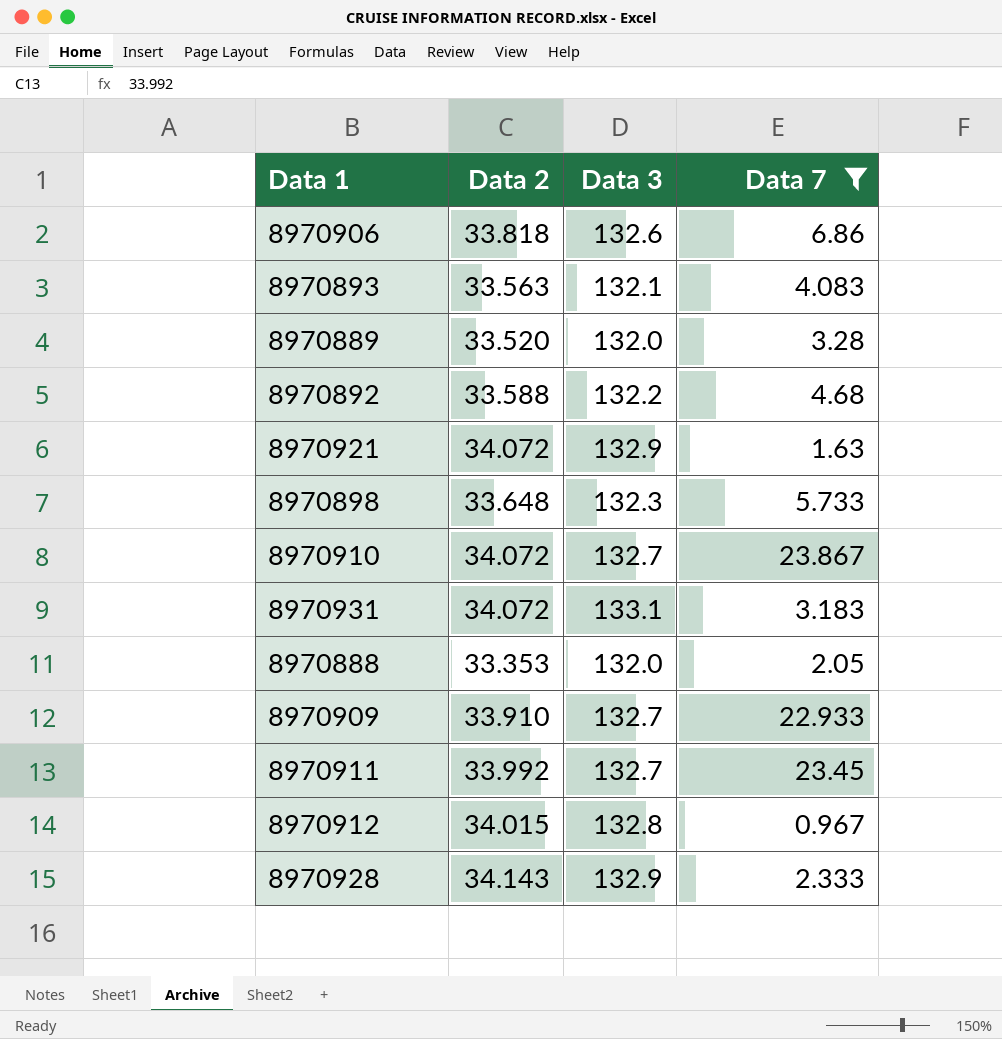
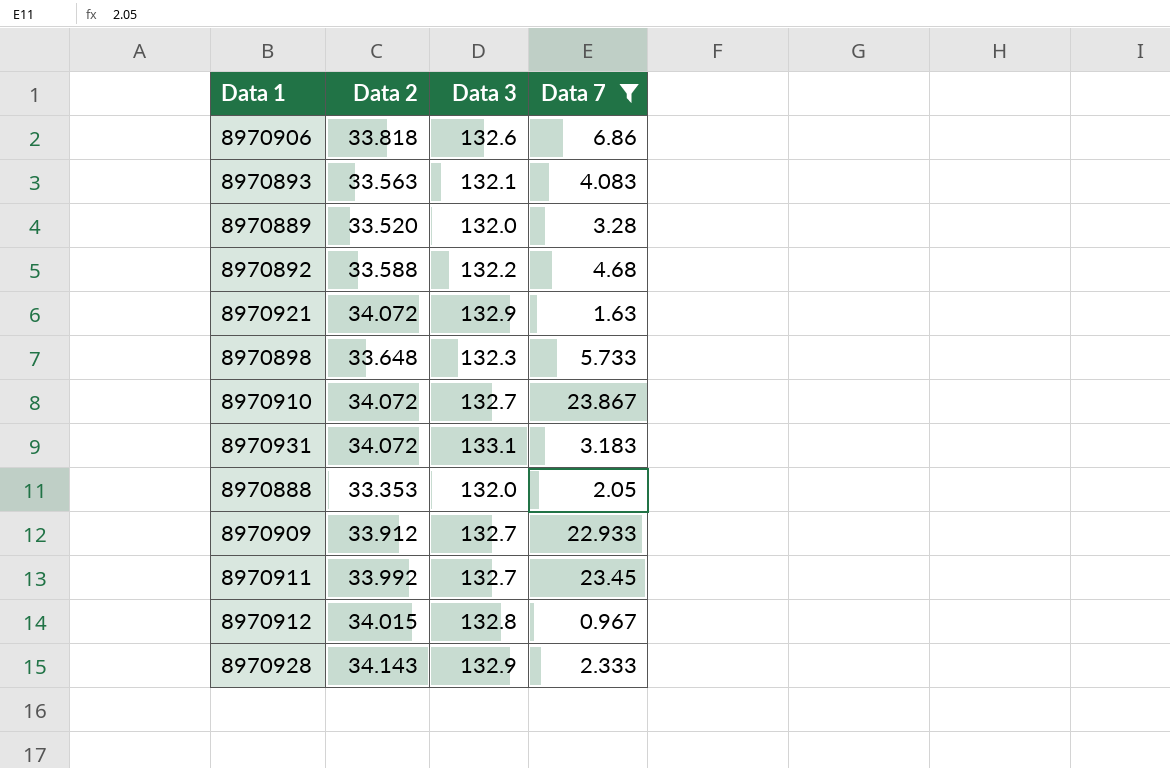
8970909 | Data 2: 33.910 -> 33.912

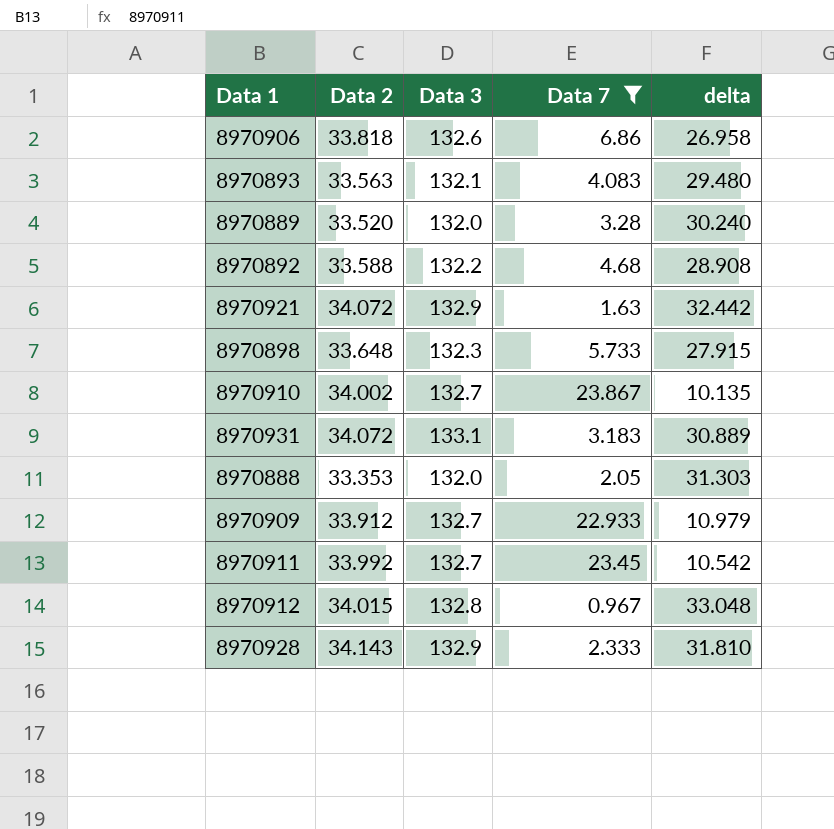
column delta | formula: none -> [Data 2] - [Data 7]
8970910 | Data 2: 34.072 -> 34.002

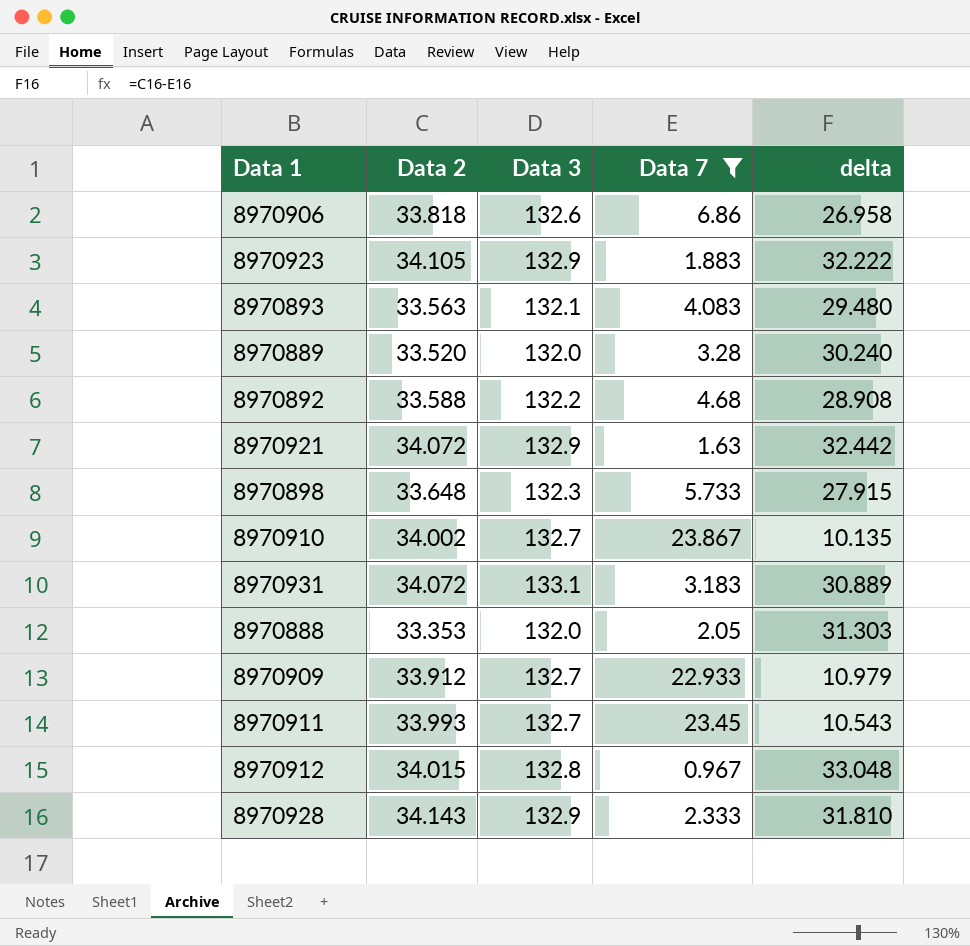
row 8970923: none -> 34.105 | 132.9 | 1.883 | 32.222
8970911 | Data 2: 33.992 -> 33.993
8970911 | delta: 10.542 -> 10.543

